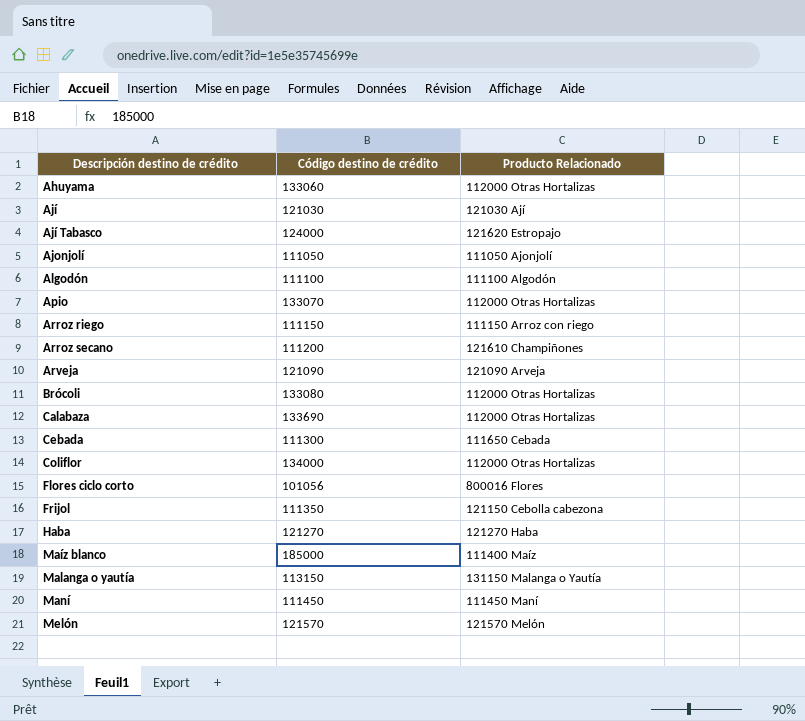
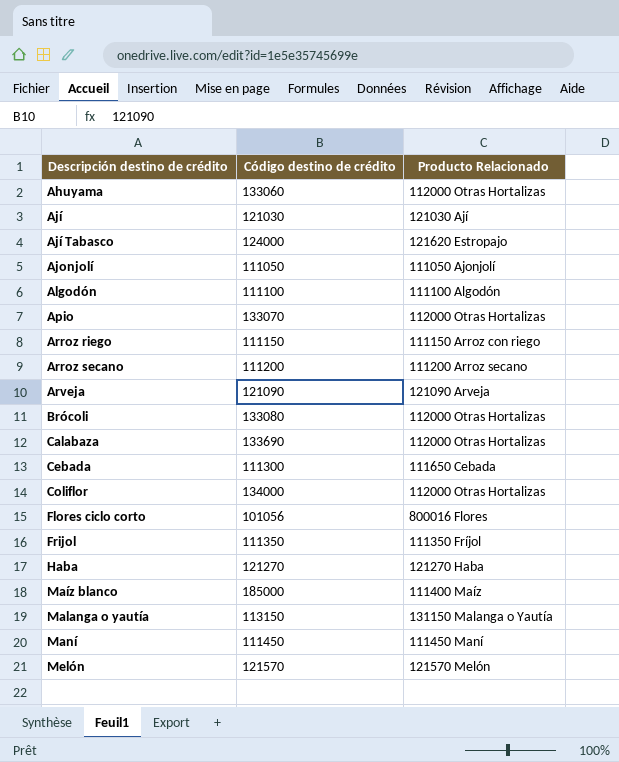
Arroz secano | Producto Relacionado: 121610 Champiñones -> 111200 Arroz secano
Frijol | Producto Relacionado: 121150 Cebolla cabezona -> 111350 Fríjol

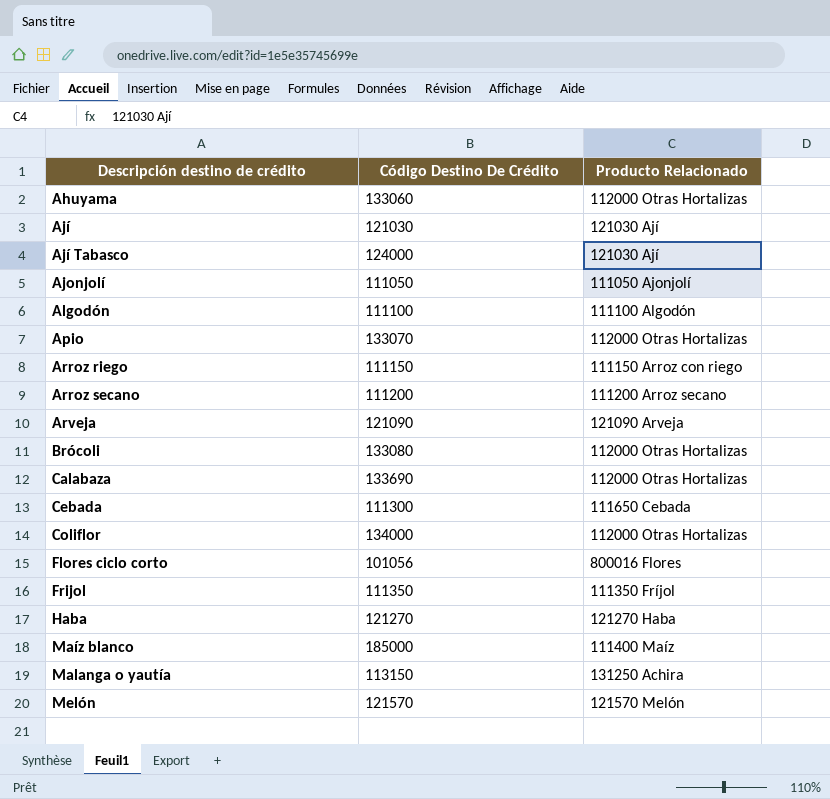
column name: Código destino de crédito -> Código Destino De Crédito
row Maní: 111450 | 111450 Maní -> none
Ají Tabasco | Producto Relacionado: 121620 Estropajo -> 121030 Ají
Malanga o yautía | Producto Relacionado: 131150 Malanga o Yautía -> 131250 Achira

